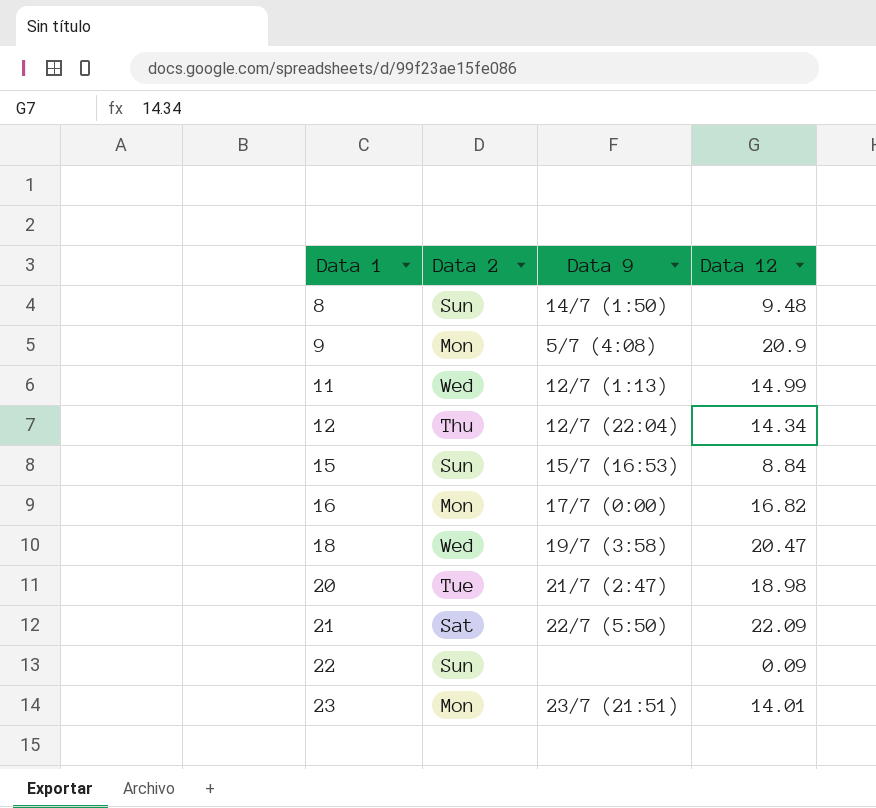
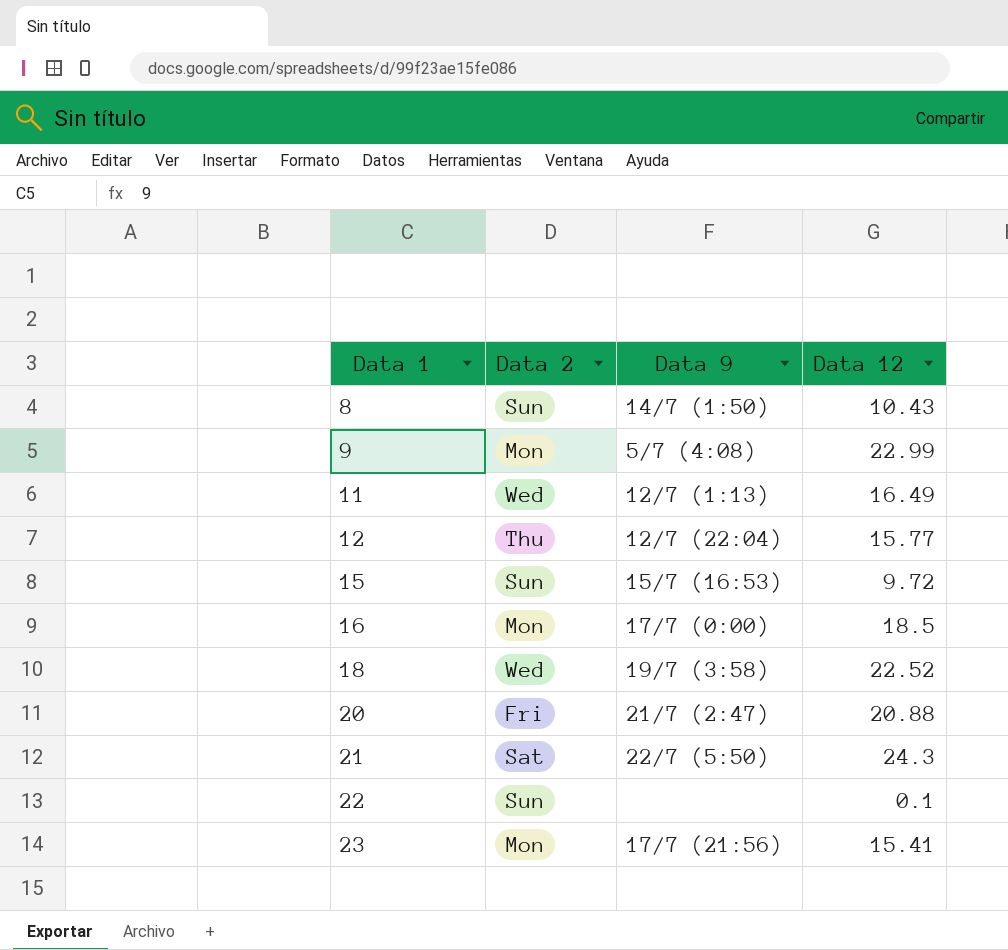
8 | Data 12: 9.48 -> 10.43
9 | Data 12: 20.9 -> 22.99
11 | Data 12: 14.99 -> 16.49
12 | Data 12: 14.34 -> 15.77
15 | Data 12: 8.84 -> 9.72
16 | Data 12: 16.82 -> 18.5
18 | Data 12: 20.47 -> 22.52
20 | Data 2: Tue -> Fri
20 | Data 12: 18.98 -> 20.88
21 | Data 12: 22.09 -> 24.3
22 | Data 12: 0.09 -> 0.1
23 | Data 9: 23/7 (21:51) -> 17/7 (21:56)
23 | Data 12: 14.01 -> 15.41

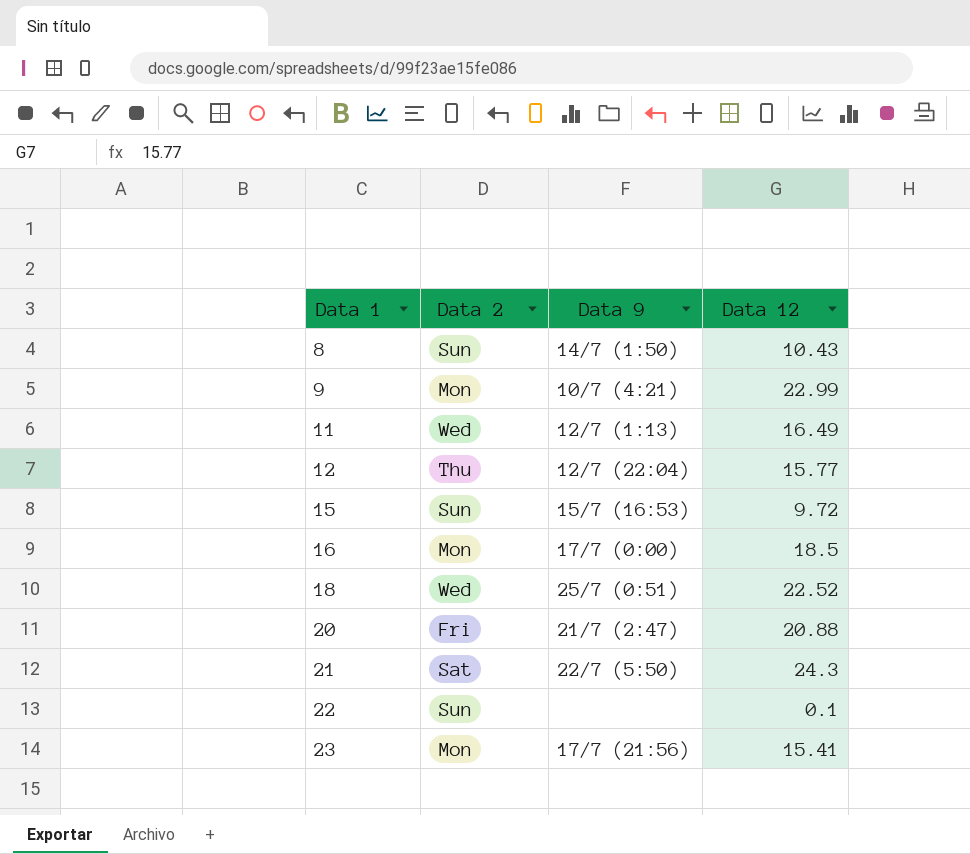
9 | Data 9: 5/7 (4:08) -> 10/7 (4:21)
18 | Data 9: 19/7 (3:58) -> 25/7 (0:51)

